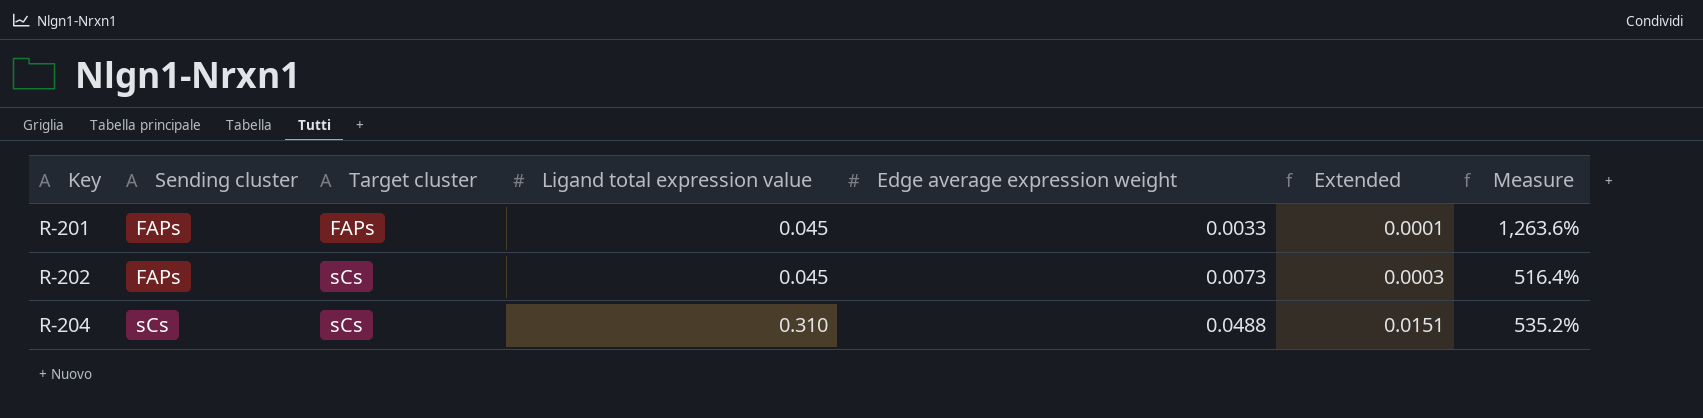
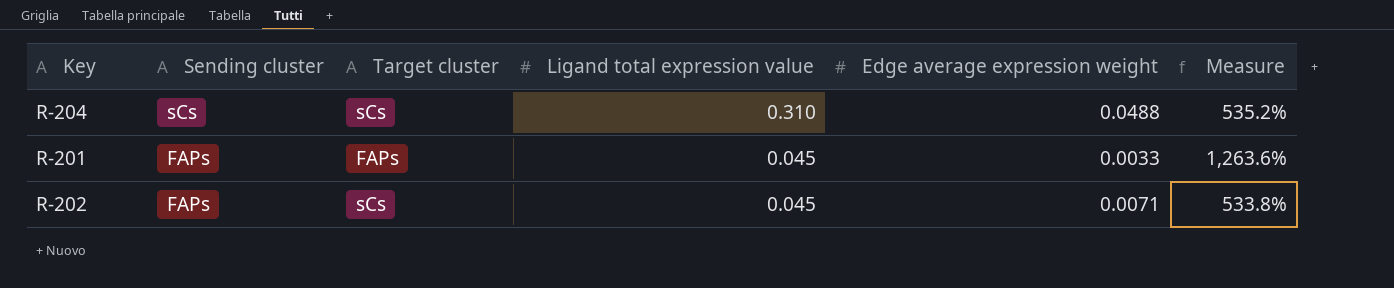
row order: Key ascending -> Sending cluster descending
column Extended | formula: [Ligand total expression value] * [Edge average expression weight] -> none
R-202 | Edge average expression weight: 0.0073 -> 0.0071
R-202 | Measure: 516.4% -> 533.8%

